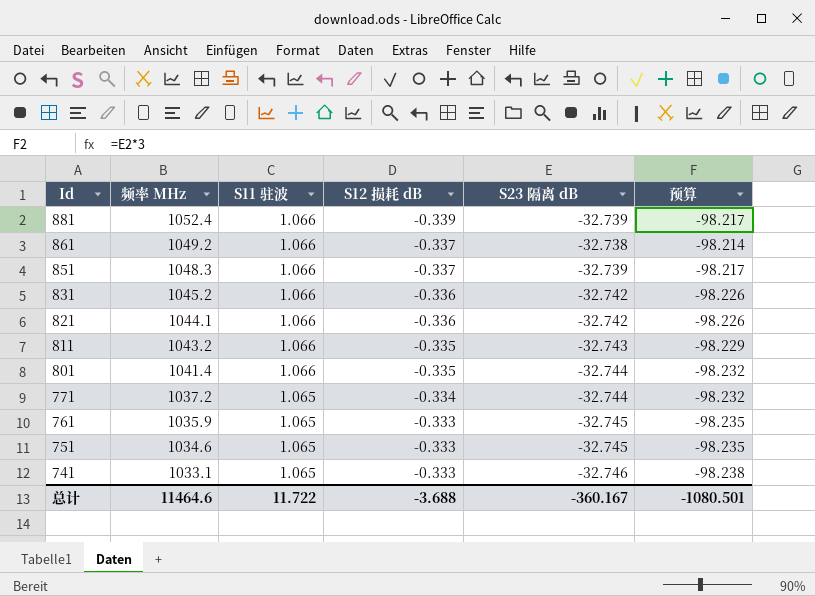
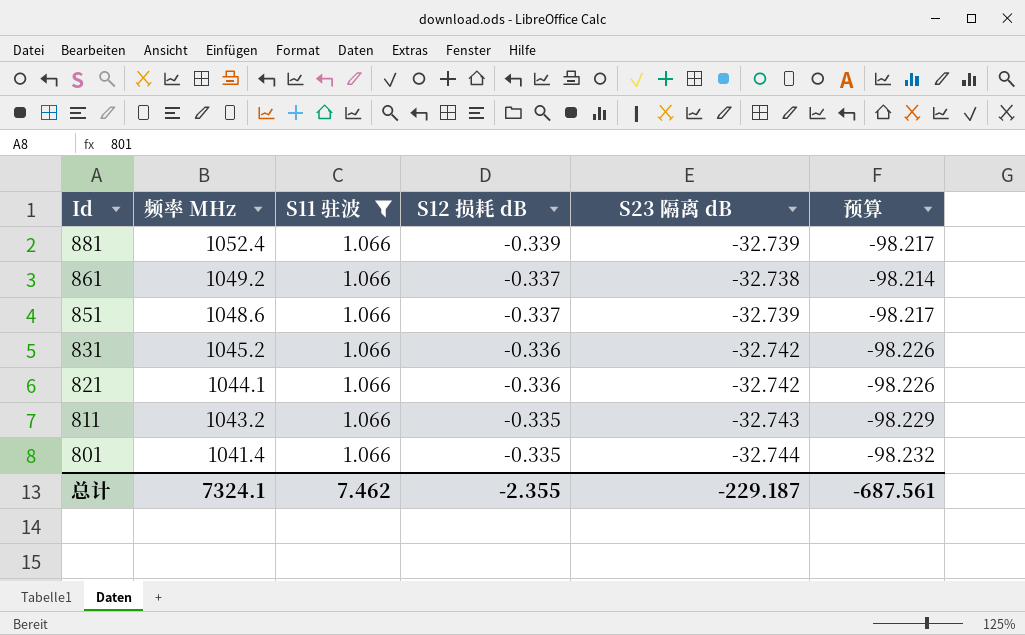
filter: none -> S11 驻波 = 1.066
851 | 频率 MHz: 1048.3 -> 1048.6
总计 | 频率 MHz: 11464.6 -> 7324.1
总计 | S11 驻波: 11.722 -> 7.462
总计 | S12 损耗 dB: -3.688 -> -2.355
总计 | S23 隔离 dB: -360.167 -> -229.187
总计 | 预算: -1080.501 -> -687.561

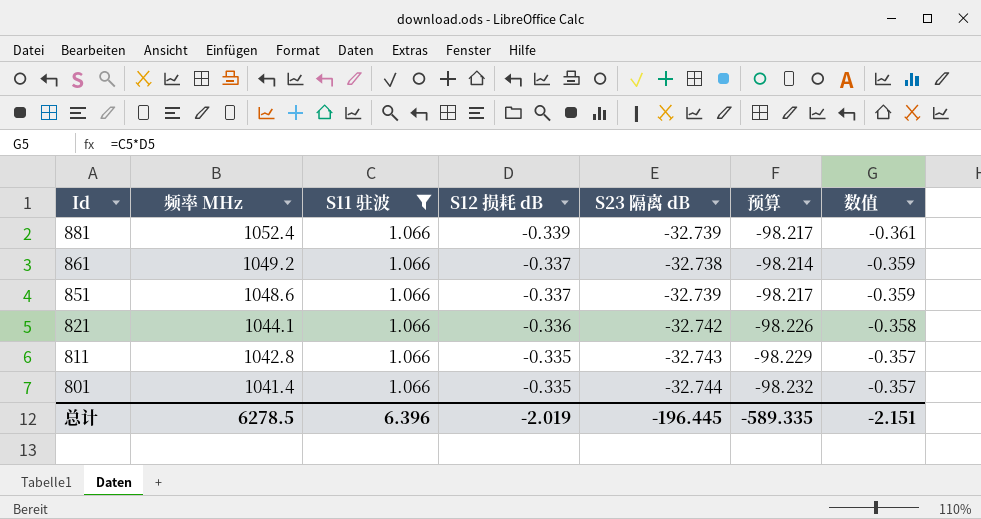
column 数值 | formula: none -> [S11 驻波] * [S12 损耗 dB]
row 831: 1045.2 | 1.066 | -0.336 | -32.742 | -98.226 -> none
811 | 频率 MHz: 1043.2 -> 1042.8
总计 | 频率 MHz: 7324.1 -> 6278.5
总计 | S11 驻波: 7.462 -> 6.396
总计 | S12 损耗 dB: -2.355 -> -2.019
总计 | S23 隔离 dB: -229.187 -> -196.445
总计 | 预算: -687.561 -> -589.335

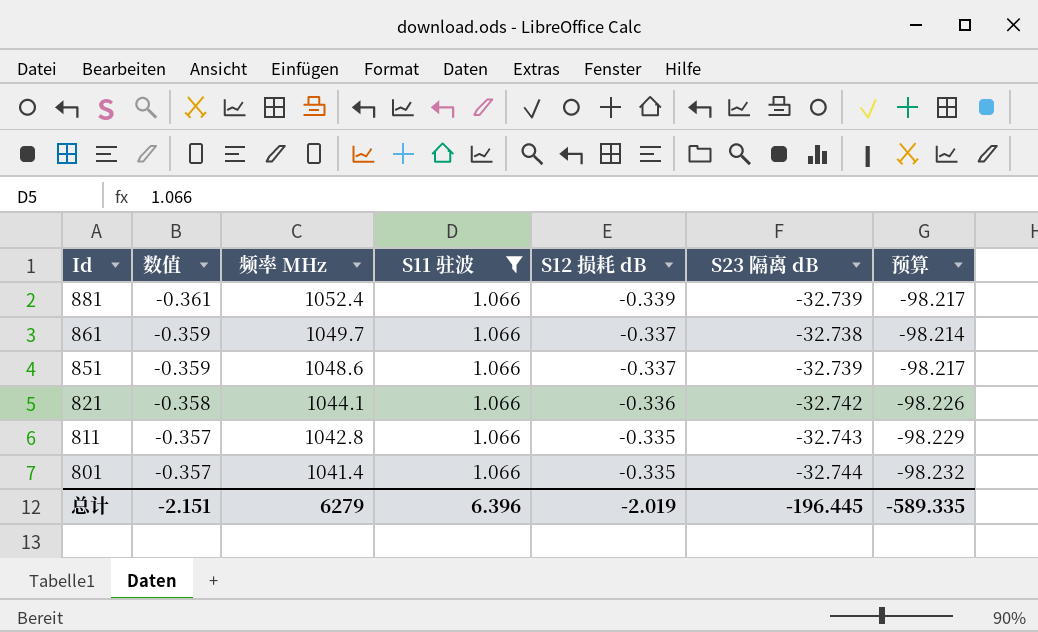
column 数值 | position: 7 -> 2
861 | 频率 MHz: 1049.2 -> 1049.7
总计 | 频率 MHz: 6278.5 -> 6279

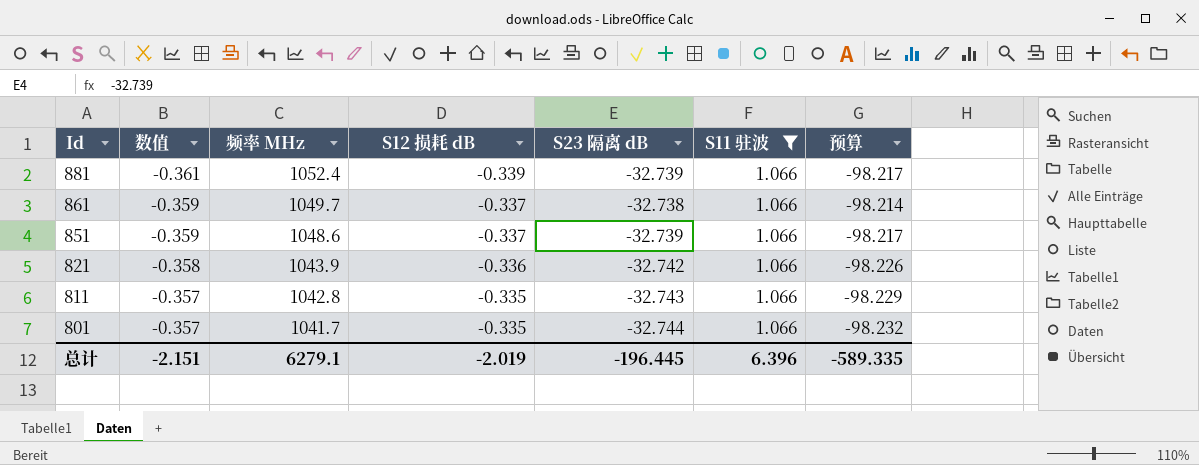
column S11 驻波 | position: 4 -> 6
821 | 频率 MHz: 1044.1 -> 1043.9
801 | 频率 MHz: 1041.4 -> 1041.7
总计 | 频率 MHz: 6279 -> 6279.1

